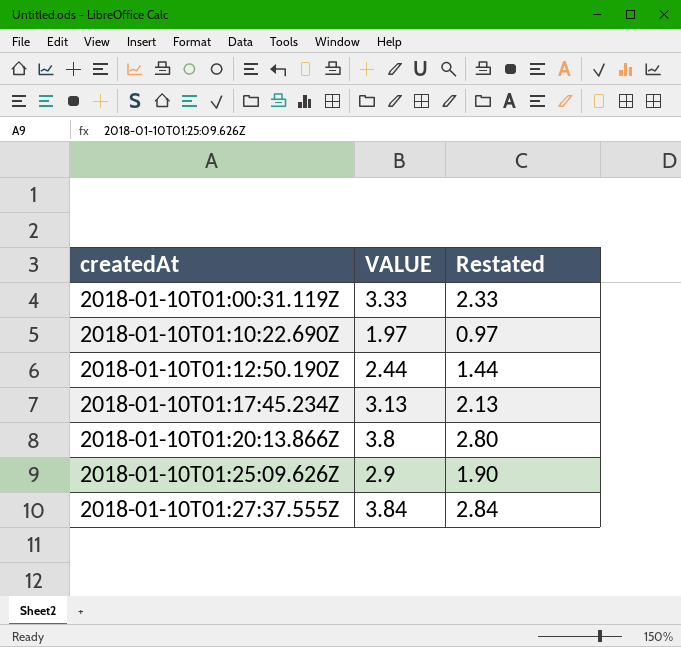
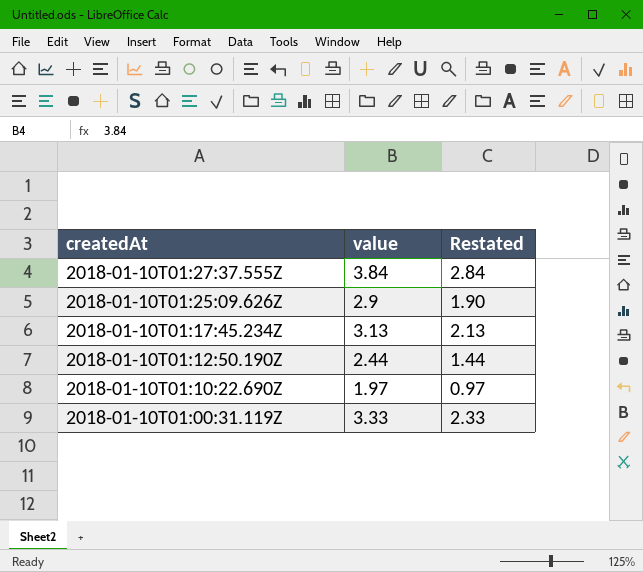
row order: createdAt ascending -> createdAt descending
column name: VALUE -> value
row 2018-01-10T01:20:13.866Z: 3.8 | 2.80 -> none

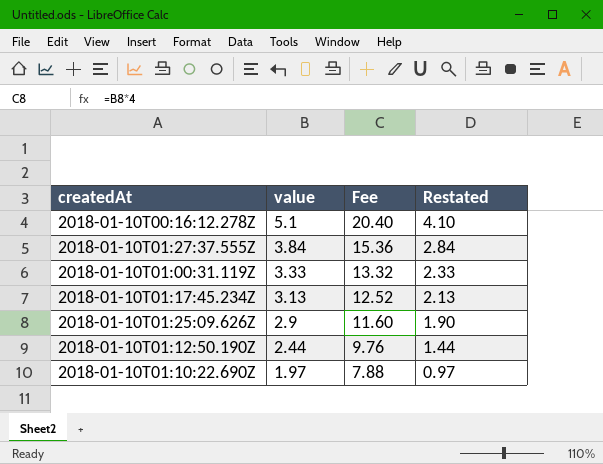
row order: createdAt descending -> value descending
column Fee | formula: none -> [value] * 4
row 2018-01-10T00:16:12.278Z: none -> 5.1 | 20.40 | 4.10

